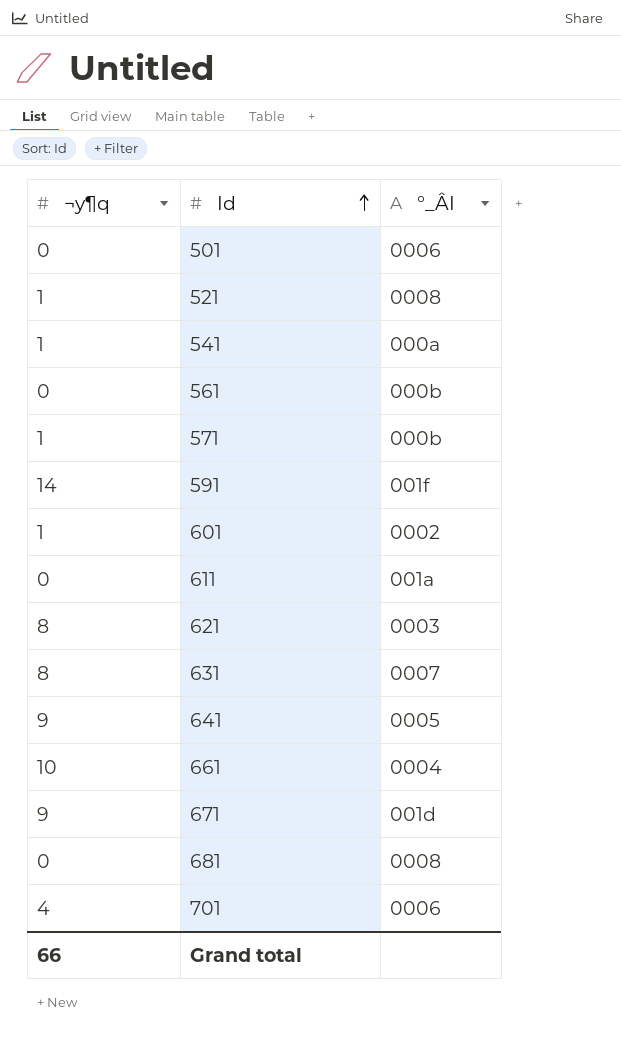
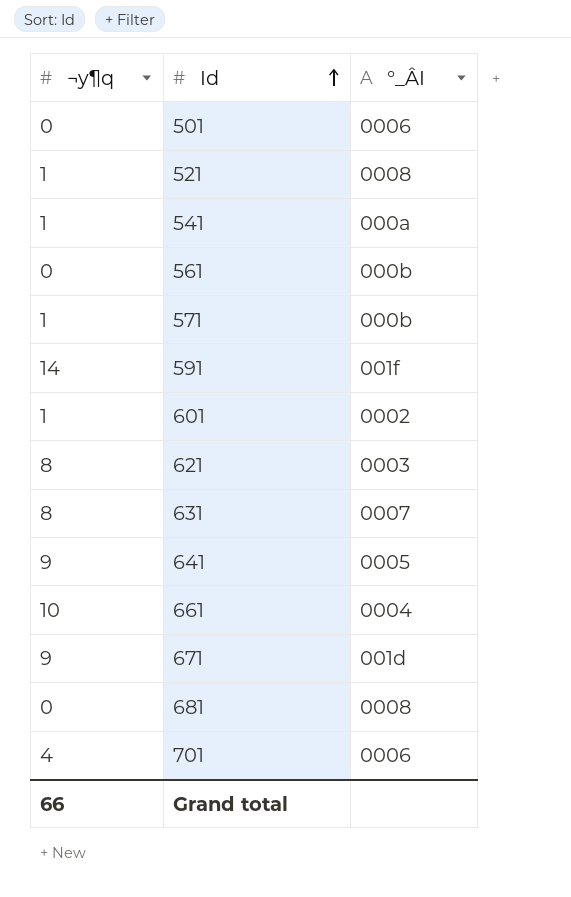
row 611: 0 | 001a -> none

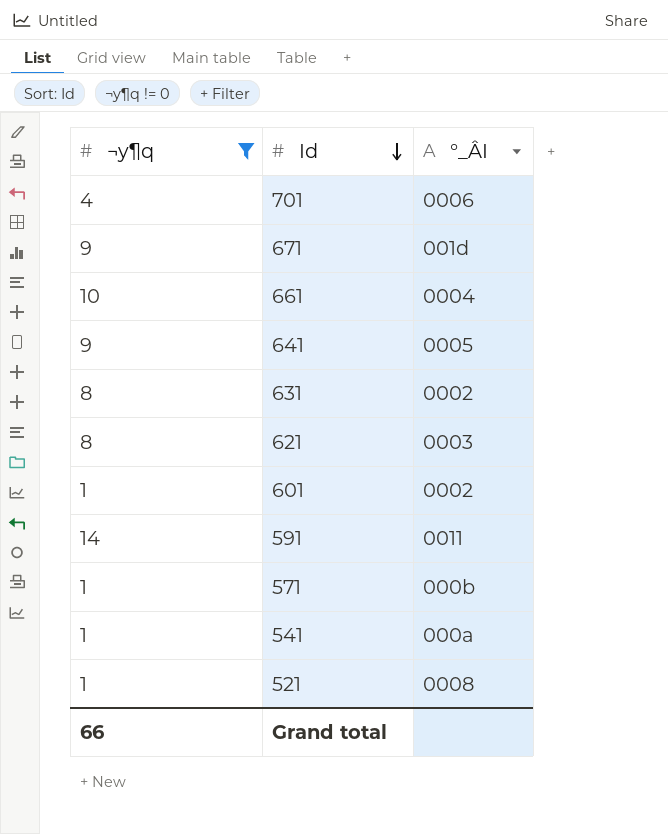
filter: none -> ¬y¶q != 0
row order: Id ascending -> Id descending
631 | °_ÂI: 0007 -> 0002
591 | °_ÂI: 001f -> 0011

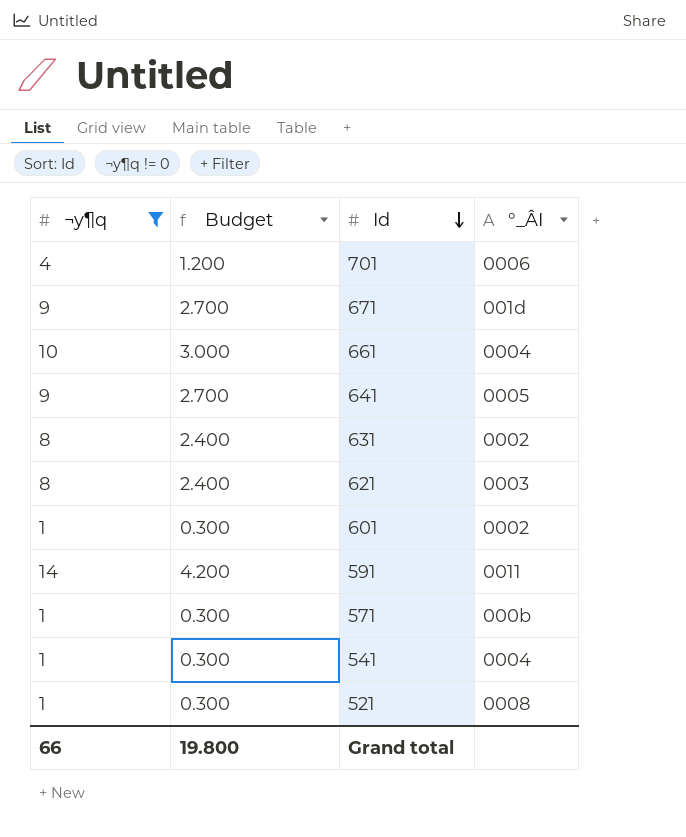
column Budget | formula: none -> [¬y¶q] * 0.3
541 | °_ÂI: 000a -> 0004

